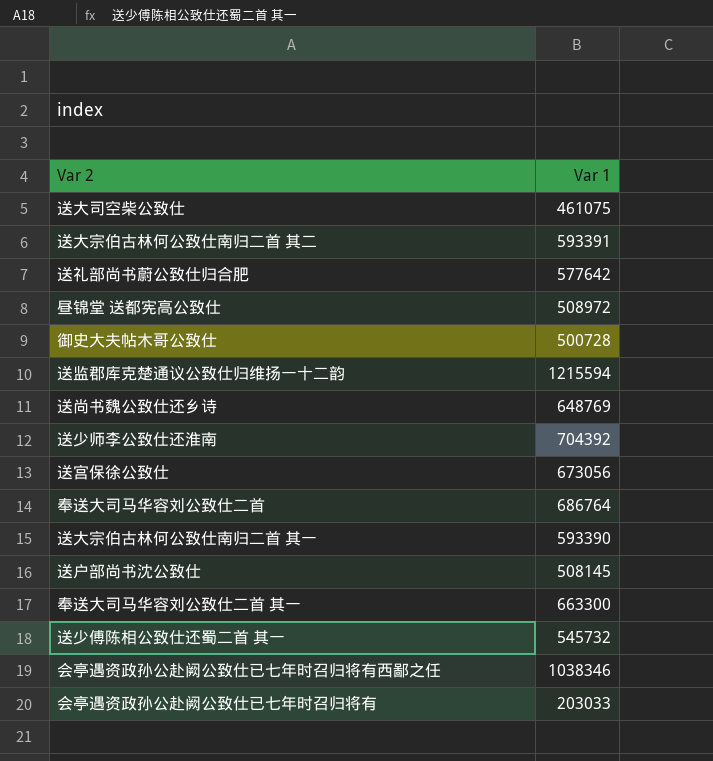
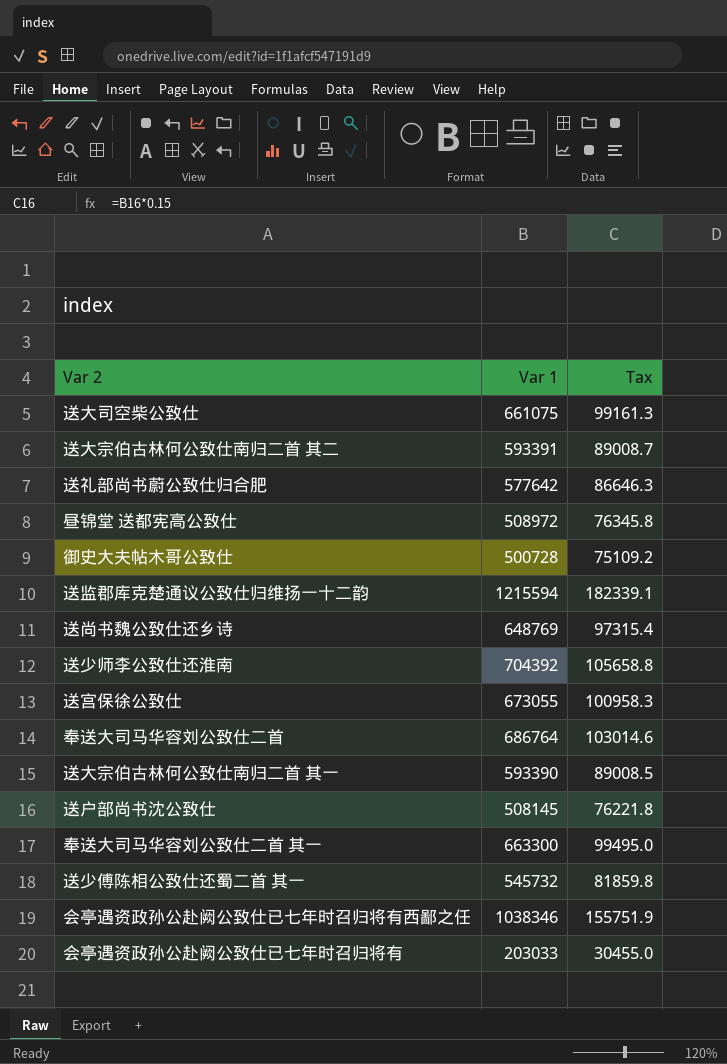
column Tax | formula: none -> [Var 1] * 0.15
送大司空柴公致仕 | Var 1: 461075 -> 661075
送宫保徐公致仕 | Var 1: 673056 -> 673055

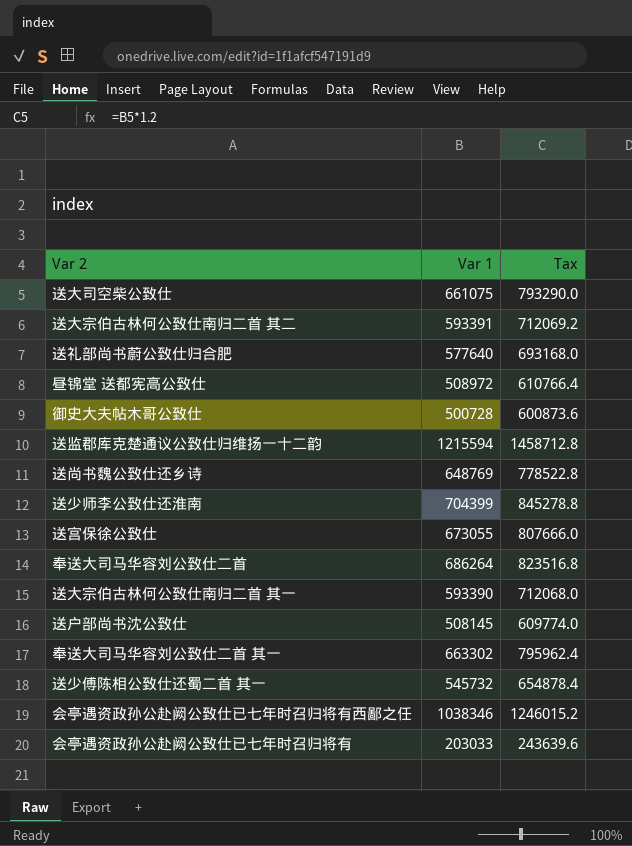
column Tax | formula: [Var 1] * 0.15 -> [Var 1] * 1.2
送礼部尚书蔚公致仕归合肥 | Var 1: 577642 -> 577640
送少师李公致仕还淮南 | Var 1: 704392 -> 704399
奉送大司马华容刘公致仕二首 | Var 1: 686764 -> 686264
奉送大司马华容刘公致仕二首 其一 | Var 1: 663300 -> 663302

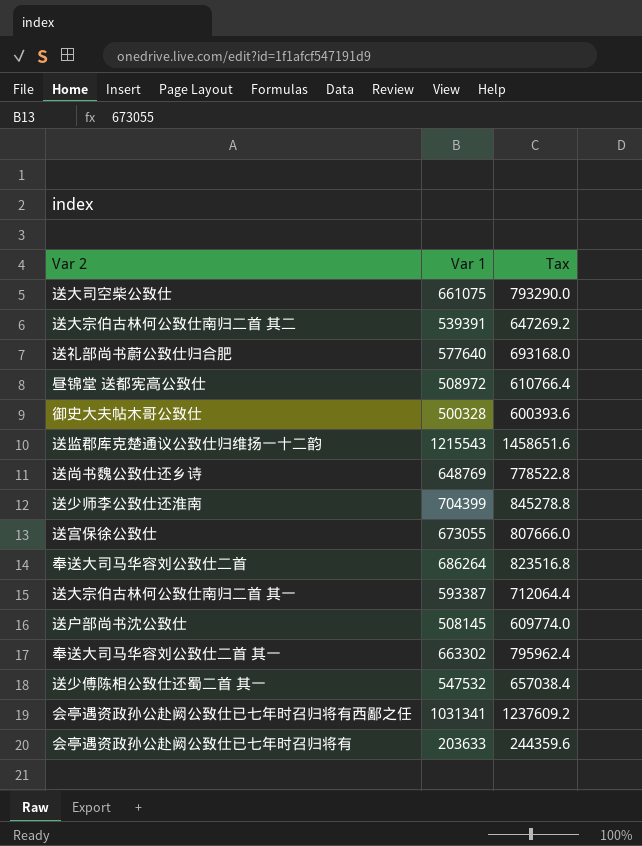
送大宗伯古林何公致仕南归二首 其二 | Var 1: 593391 -> 539391
送大宗伯古林何公致仕南归二首 其二 | Tax: 712069.2 -> 647269.2
御史大夫帖木哥公致仕 | Var 1: 500728 -> 500328
御史大夫帖木哥公致仕 | Tax: 600873.6 -> 600393.6
送监郡库克楚通议公致仕归维扬一十二韵 | Var 1: 1215594 -> 1215543
送监郡库克楚通议公致仕归维扬一十二韵 | Tax: 1458712.8 -> 1458651.6
送大宗伯古林何公致仕南归二首 其一 | Var 1: 593390 -> 593387
送大宗伯古林何公致仕南归二首 其一 | Tax: 712068.0 -> 712064.4
送少傅陈相公致仕还蜀二首 其一 | Var 1: 545732 -> 547532
送少傅陈相公致仕还蜀二首 其一 | Tax: 654878.4 -> 657038.4
会亭遇资政孙公赴阙公致仕已七年时召归将有西鄙之任 | Var 1: 1038346 -> 1031341
会亭遇资政孙公赴阙公致仕已七年时召归将有西鄙之任 | Tax: 1246015.2 -> 1237609.2
会亭遇资政孙公赴阙公致仕已七年时召归将有 | Var 1: 203033 -> 203633
会亭遇资政孙公赴阙公致仕已七年时召归将有 | Tax: 243639.6 -> 244359.6

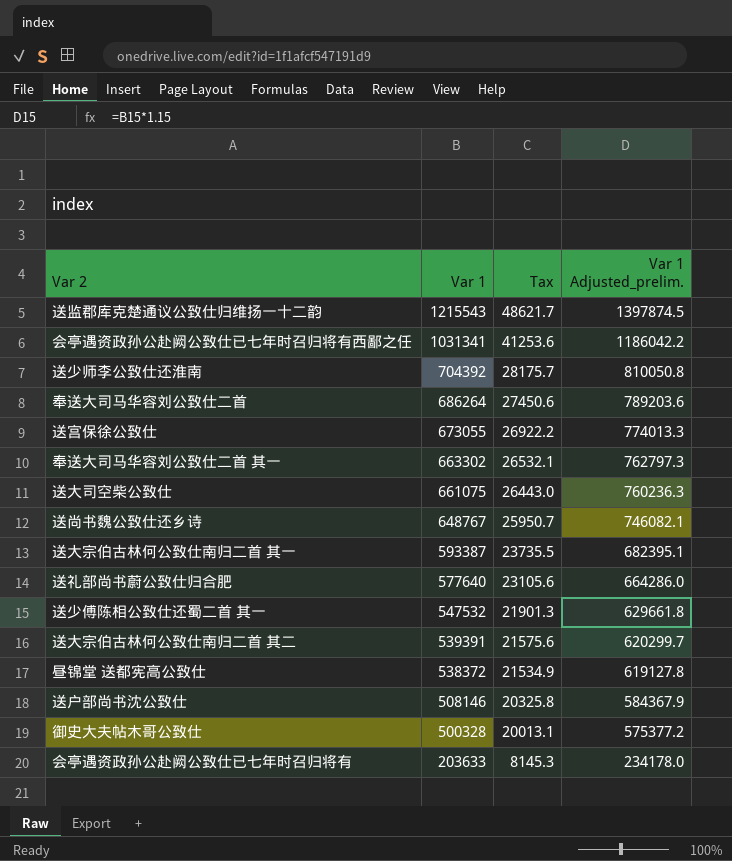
row order: none -> Var 1 descending
column Tax | formula: [Var 1] * 1.2 -> [Var 1] * 0.04
column Var 1 Adjusted_prelim. | formula: none -> [Var 1] * 1.15
送少师李公致仕还淮南 | Var 1: 704399 -> 704392
送尚书魏公致仕还乡诗 | Var 1: 648769 -> 648767
昼锦堂 送都宪高公致仕 | Var 1: 508972 -> 538372
送户部尚书沈公致仕 | Var 1: 508145 -> 508146

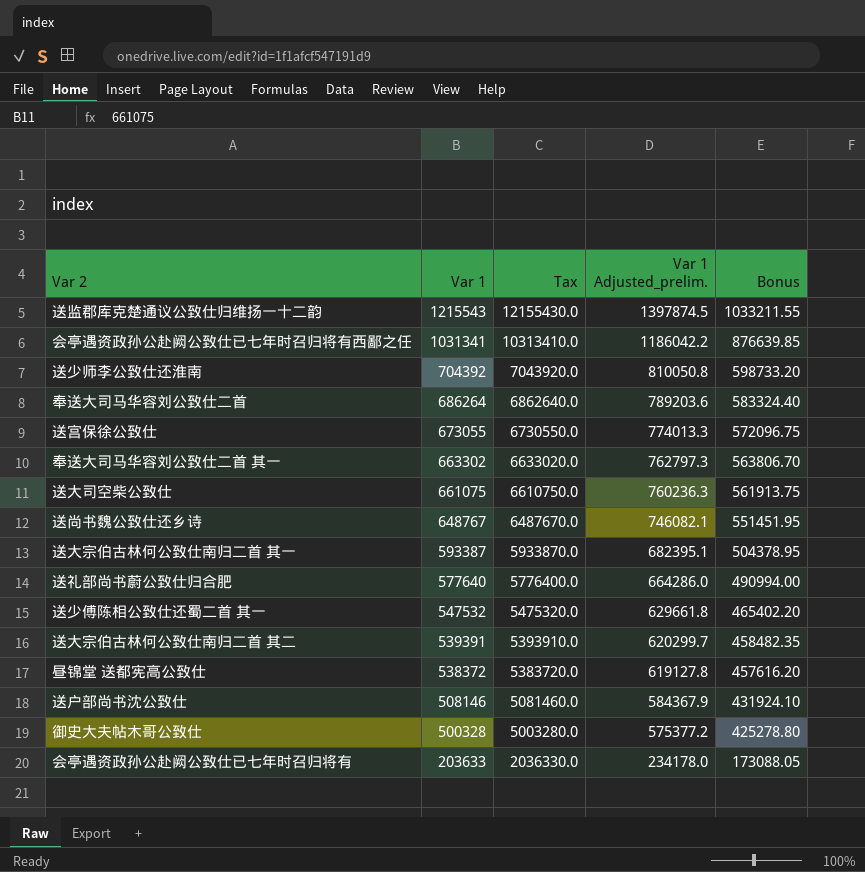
column Tax | formula: [Var 1] * 0.04 -> [Var 1] * 10
column Bonus | formula: none -> [Var 1] * 0.85

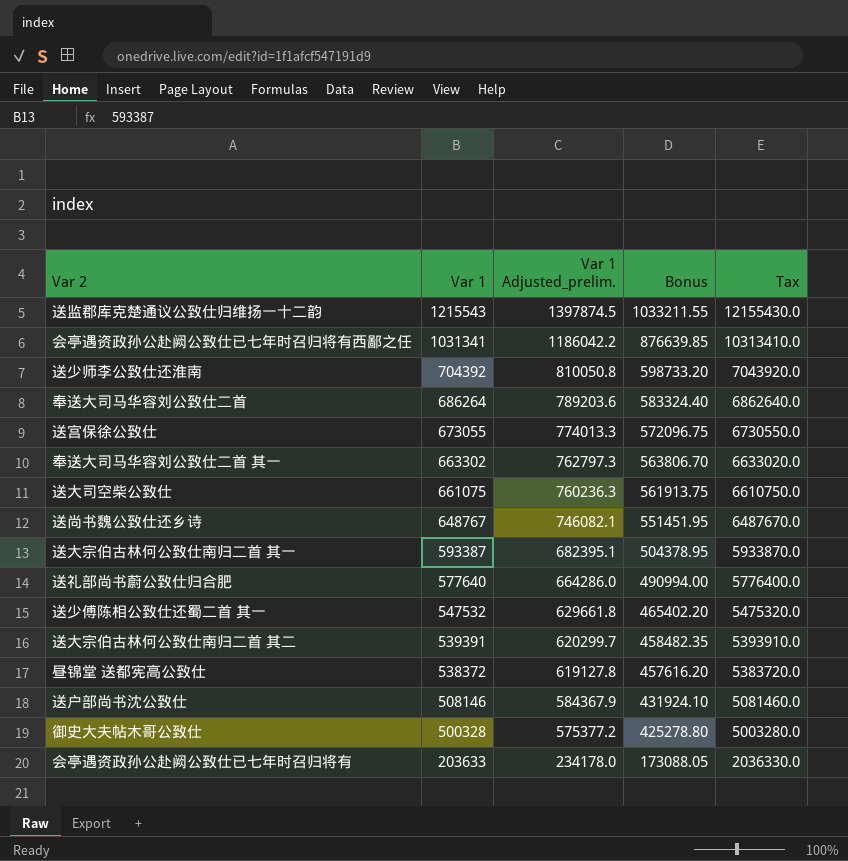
column Tax | position: 3 -> 5

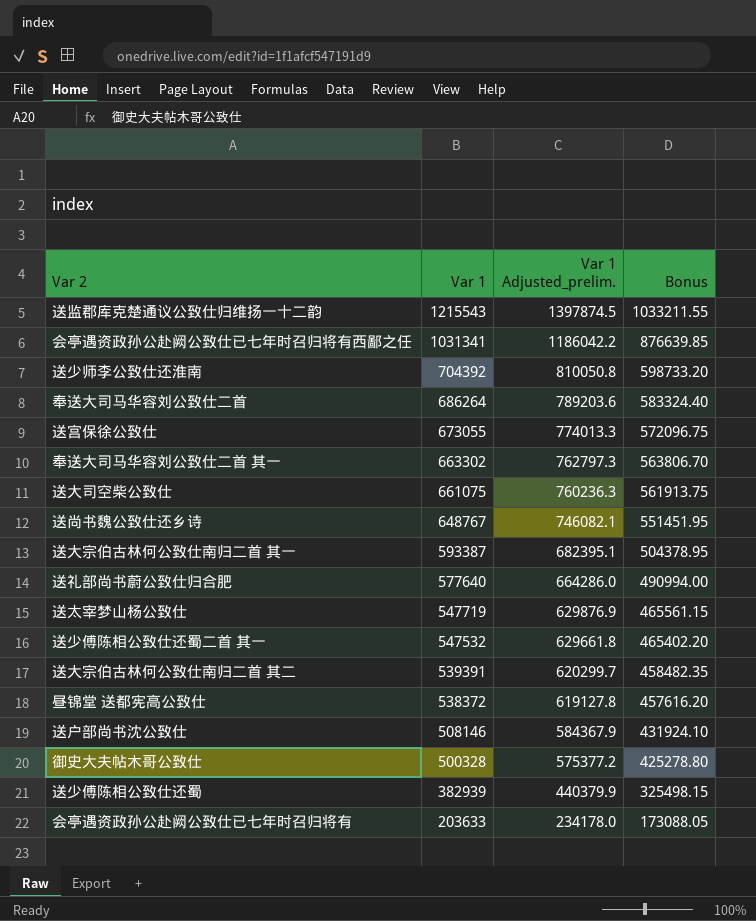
column Tax | formula: [Var 1] * 10 -> none
row 送太宰梦山杨公致仕: none -> 547719 | 629876.9 | 465561.15
row 送少傅陈相公致仕还蜀: none -> 382939 | 440379.9 | 325498.15

